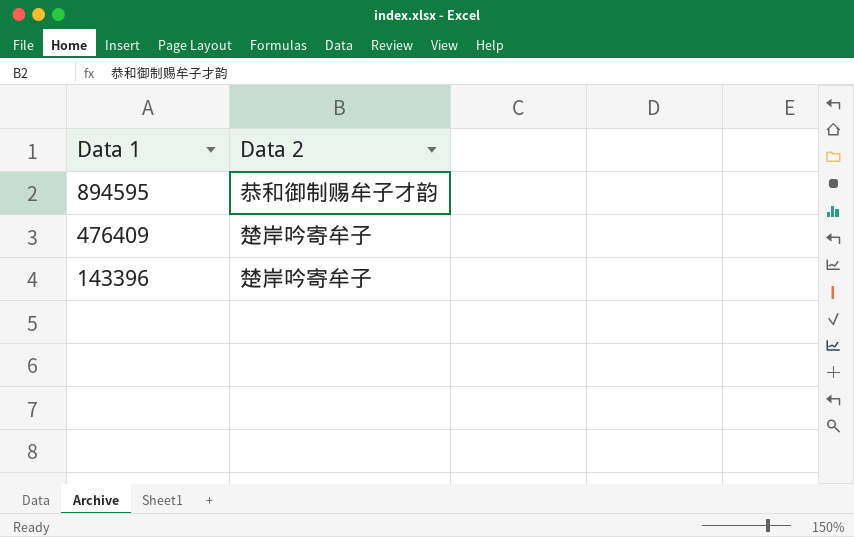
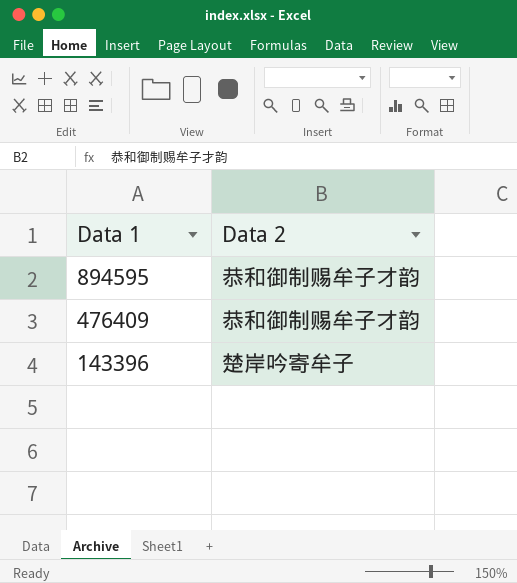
476409 | Data 2: 楚岸吟寄牟子 -> 恭和御制赐牟子才韵

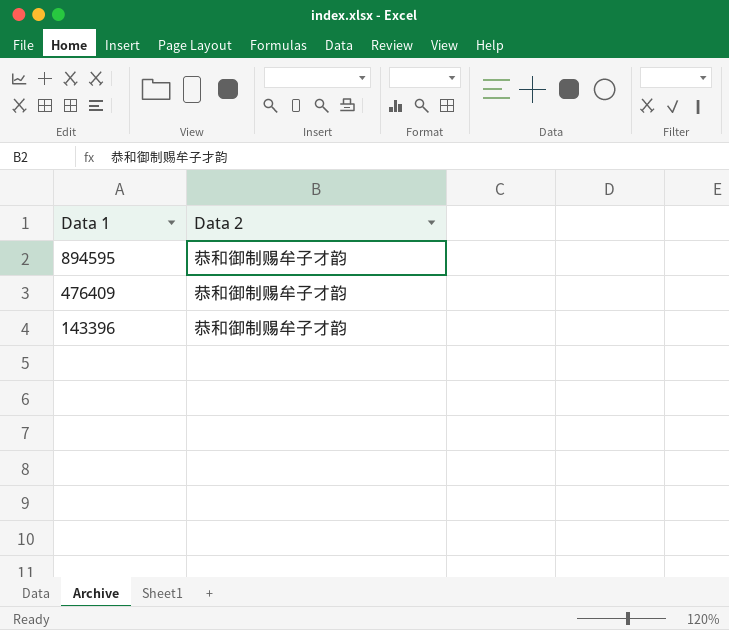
143396 | Data 2: 楚岸吟寄牟子 -> 恭和御制赐牟子才韵

